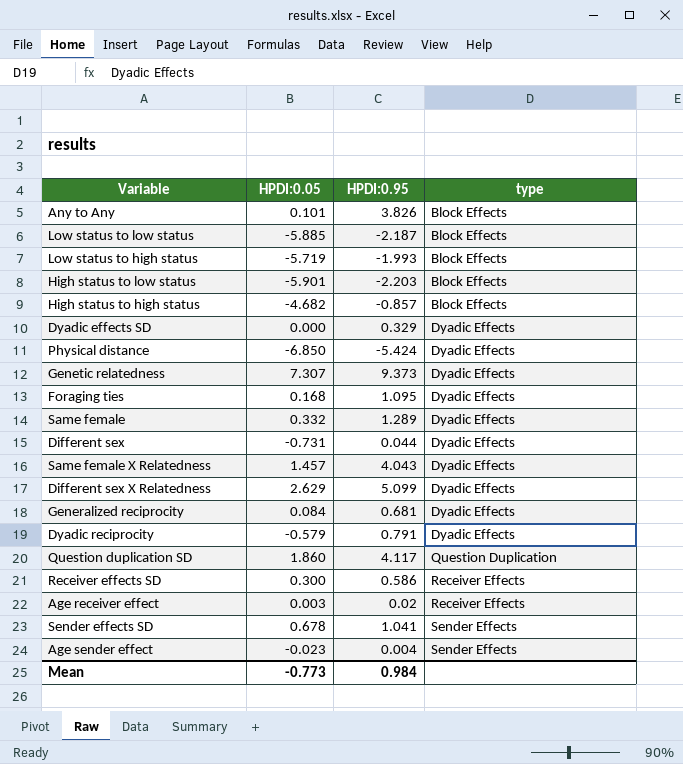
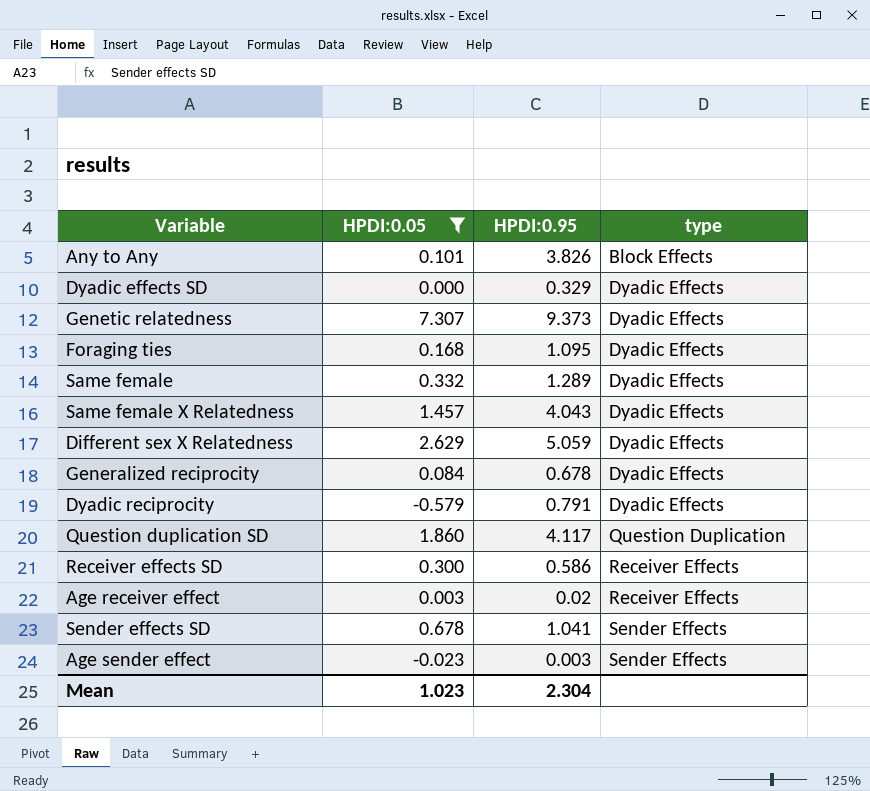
filter: none -> HPDI:0.05 >= -0.579
Different sex X Relatedness | HPDI:0.95: 5.099 -> 5.059
Generalized reciprocity | HPDI:0.95: 0.681 -> 0.678
Age sender effect | HPDI:0.95: 0.004 -> 0.003
Mean | HPDI:0.05: -0.773 -> 1.023
Mean | HPDI:0.95: 0.984 -> 2.304

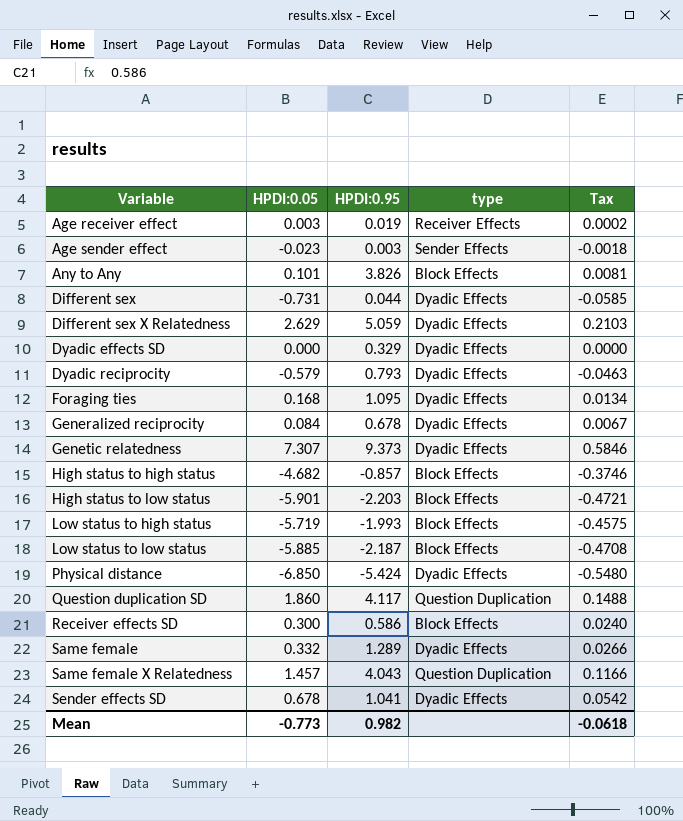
filter: HPDI:0.05 >= -0.579 -> none
row order: type ascending -> Variable ascending
column Tax | formula: none -> [HPDI:0.05] * 0.08
Age receiver effect | HPDI:0.95: 0.02 -> 0.019
Dyadic reciprocity | HPDI:0.95: 0.791 -> 0.793
Receiver effects SD | type: Receiver Effects -> Block Effects
Same female X Relatedness | type: Dyadic Effects -> Question Duplication
Sender effects SD | type: Sender Effects -> Dyadic Effects
Mean | HPDI:0.05: 1.023 -> -0.773
Mean | HPDI:0.95: 2.304 -> 0.982

